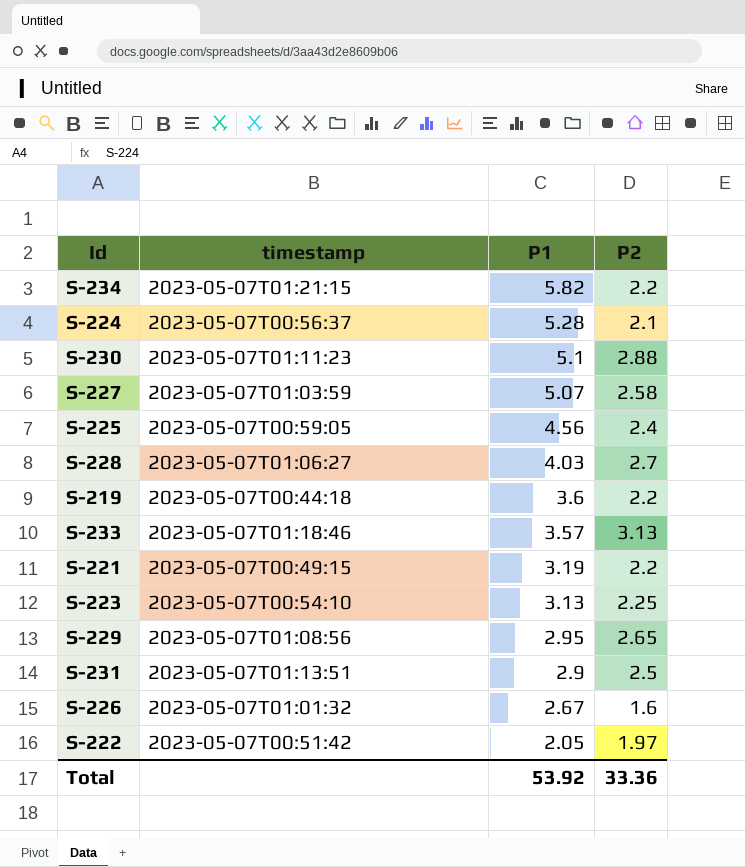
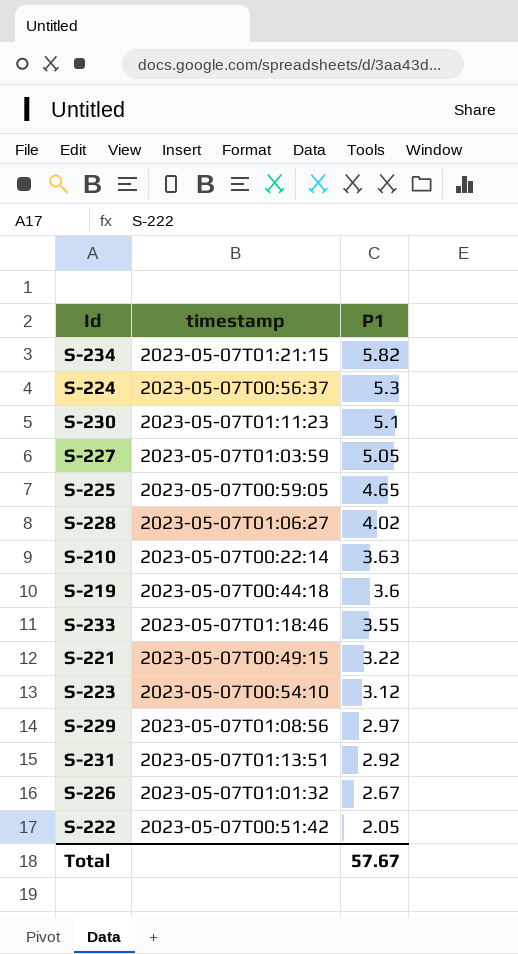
column P2 | position: 4 -> none
S-224 | P1: 5.28 -> 5.3
S-227 | P1: 5.07 -> 5.05
S-225 | P1: 4.56 -> 4.65
S-228 | P1: 4.03 -> 4.02
row S-210: none -> 2023-05-07T00:22:14 | 3.63
S-233 | P1: 3.57 -> 3.55
S-221 | P1: 3.19 -> 3.22
S-223 | P1: 3.13 -> 3.12
S-229 | P1: 2.95 -> 2.97
S-231 | P1: 2.9 -> 2.92
Total | P1: 53.92 -> 57.67

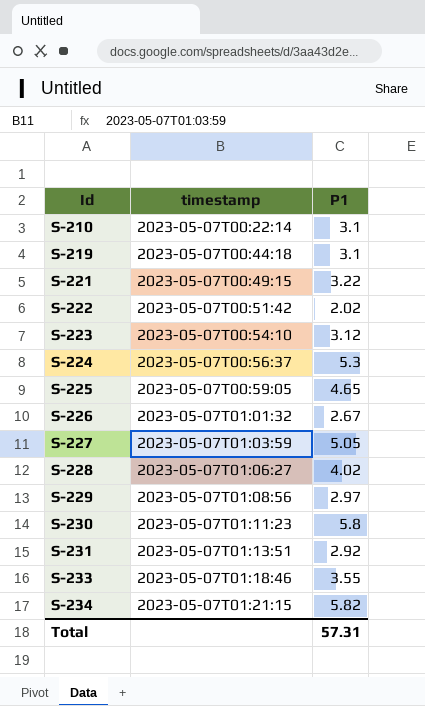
row order: P1 descending -> Id ascending
S-210 | P1: 3.63 -> 3.1
S-219 | P1: 3.6 -> 3.1
S-222 | P1: 2.05 -> 2.02
S-230 | P1: 5.1 -> 5.8
Total | P1: 57.67 -> 57.31

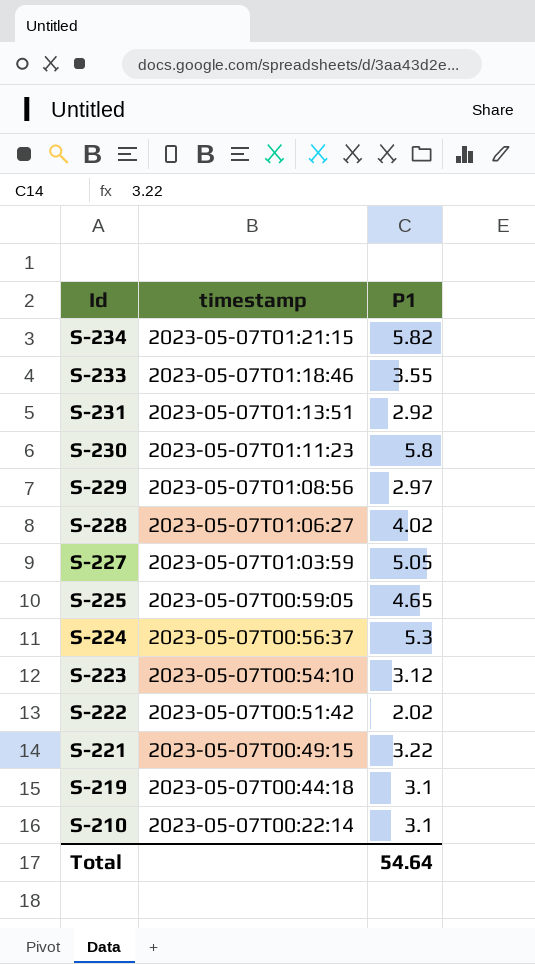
row order: Id ascending -> Id descending
row S-226: 2023-05-07T01:01:32 | 2.67 -> none
Total | P1: 57.31 -> 54.64

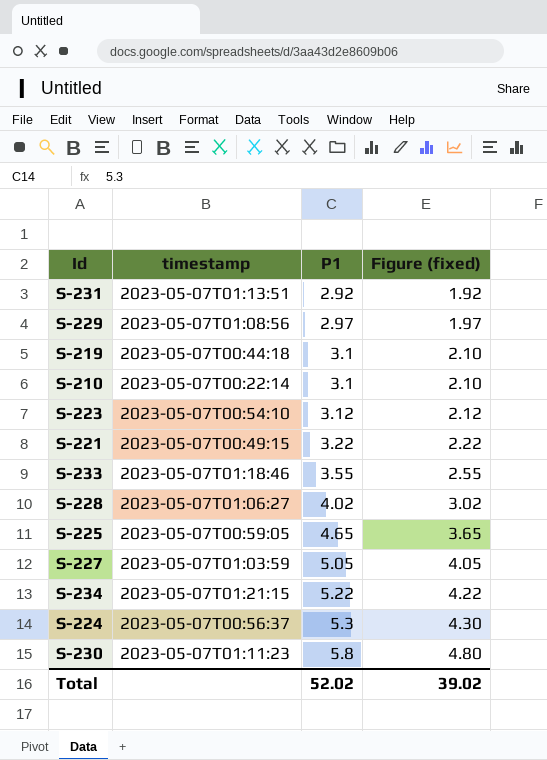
row order: Id descending -> P1 ascending
column Figure (fixed) | formula: none -> [P1] - 1
row S-222: 2023-05-07T00:51:42 | 2.02 -> none
S-234 | P1: 5.82 -> 5.22
Total | P1: 54.64 -> 52.02

